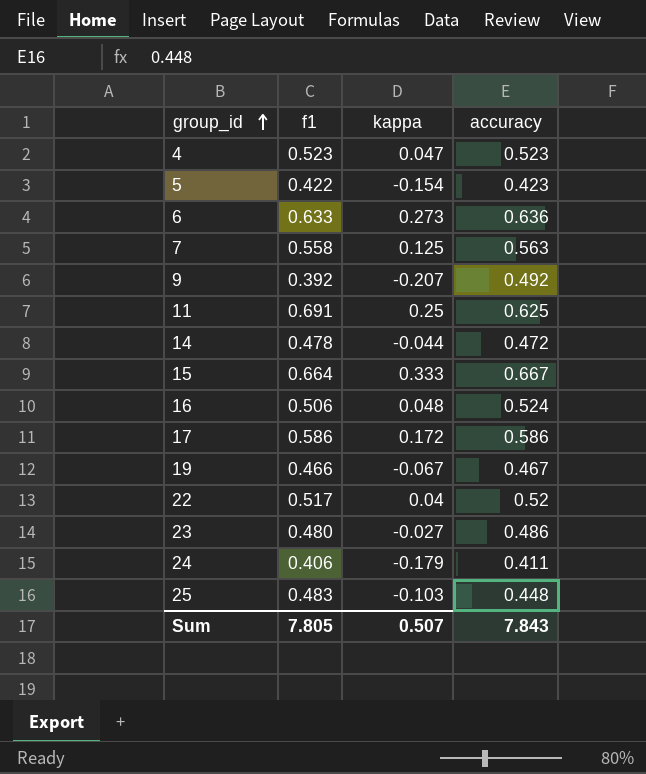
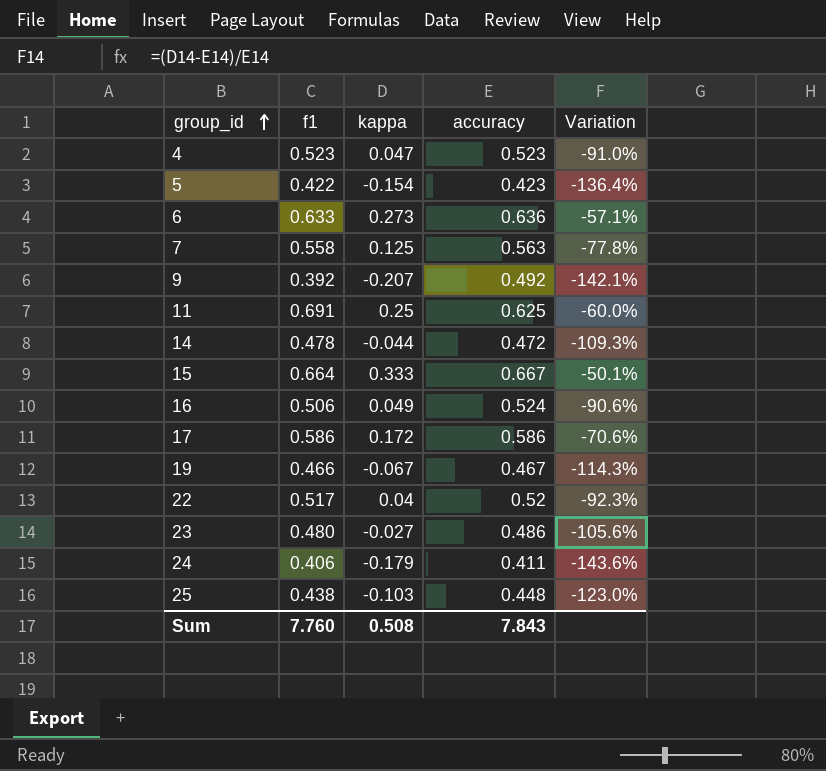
column Variation | formula: none -> ([kappa] - [accuracy]) / [accuracy]
16 | kappa: 0.048 -> 0.049
25 | f1: 0.483 -> 0.438
Sum | f1: 7.805 -> 7.760
Sum | kappa: 0.507 -> 0.508

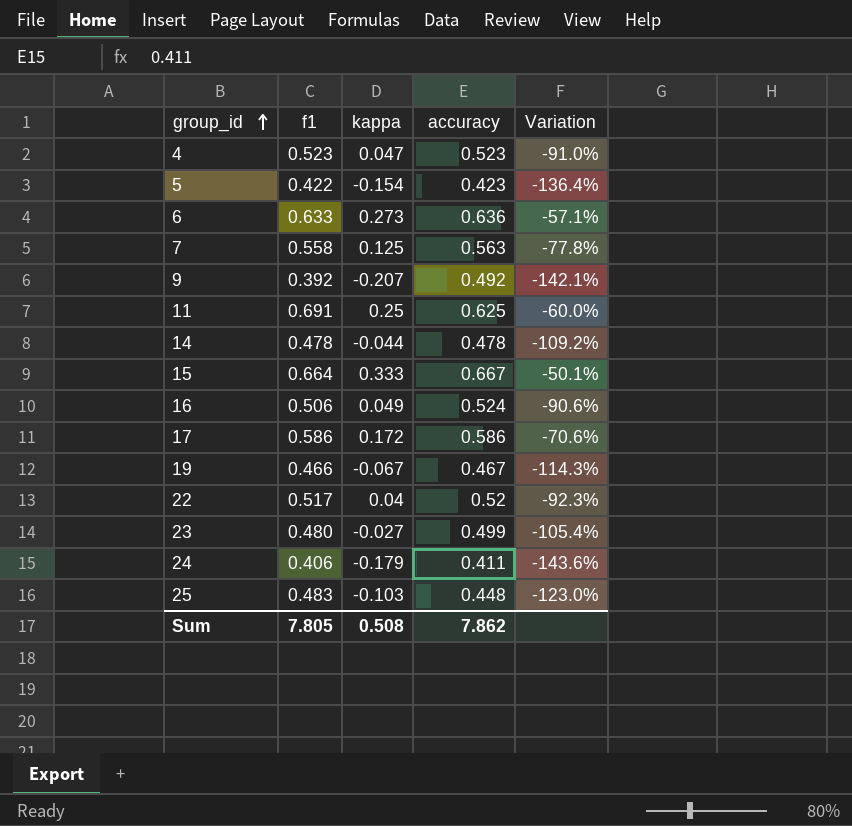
14 | accuracy: 0.472 -> 0.478
14 | Variation: -109.3% -> -109.2%
23 | accuracy: 0.486 -> 0.499
23 | Variation: -105.6% -> -105.4%
25 | f1: 0.438 -> 0.483
Sum | f1: 7.760 -> 7.805
Sum | accuracy: 7.843 -> 7.862

